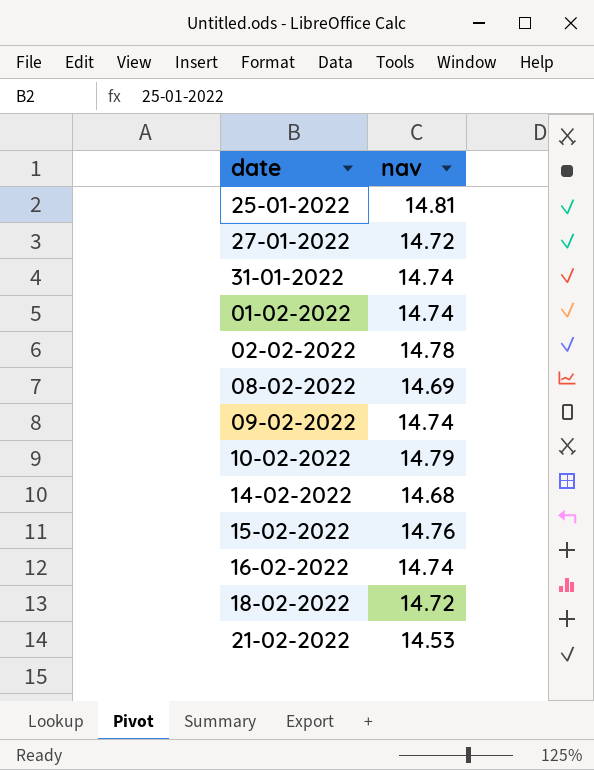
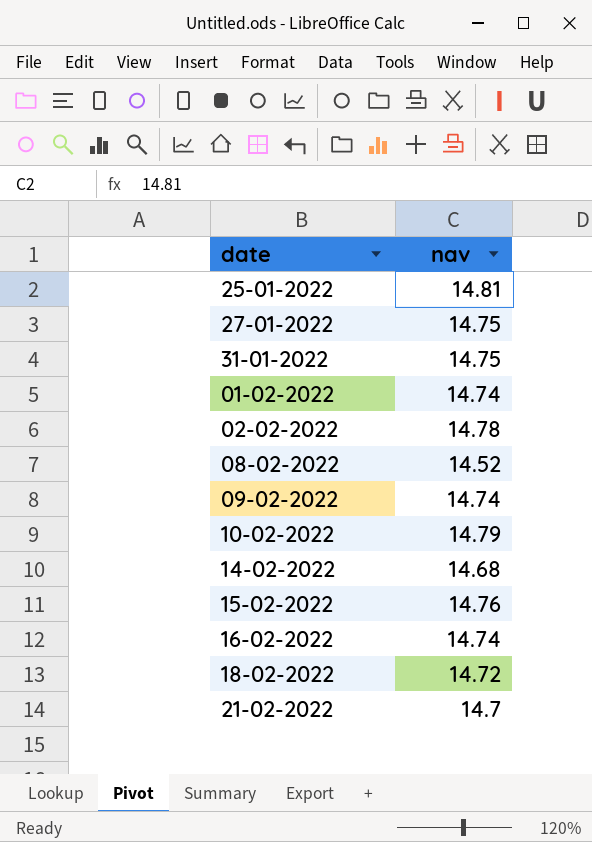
27-01-2022 | nav: 14.72 -> 14.75
31-01-2022 | nav: 14.74 -> 14.75
08-02-2022 | nav: 14.69 -> 14.52
21-02-2022 | nav: 14.53 -> 14.7

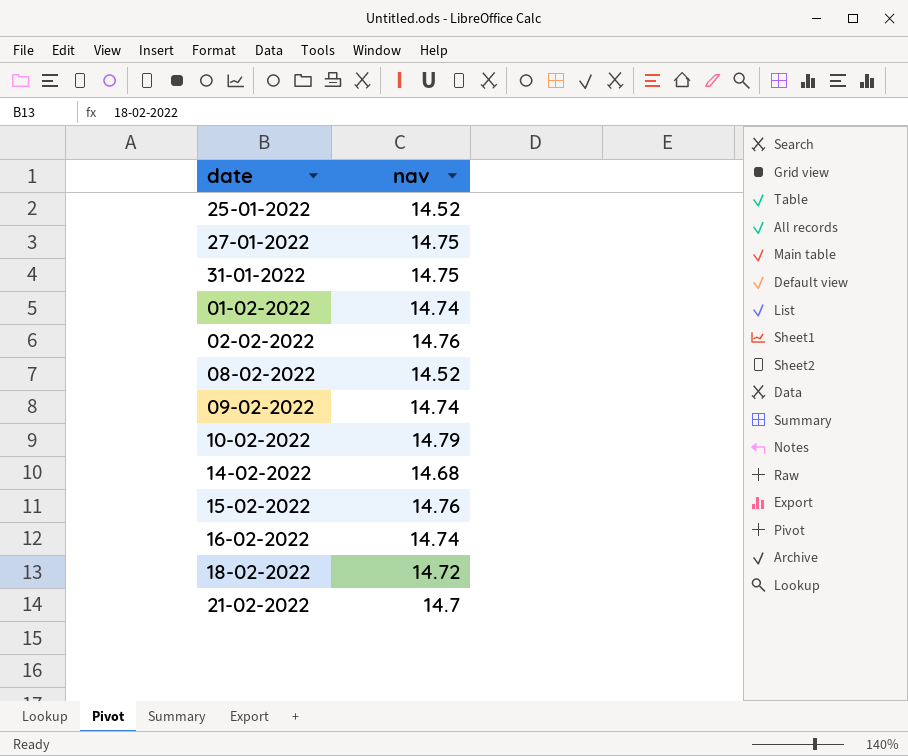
25-01-2022 | nav: 14.81 -> 14.52
02-02-2022 | nav: 14.78 -> 14.76

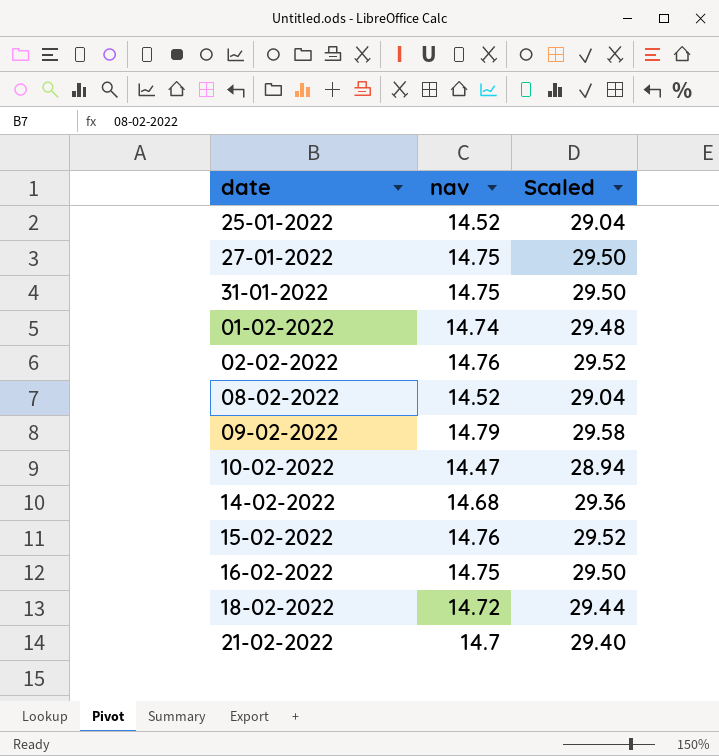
column Scaled | formula: none -> [nav] * 2
09-02-2022 | nav: 14.74 -> 14.79
10-02-2022 | nav: 14.79 -> 14.47
16-02-2022 | nav: 14.74 -> 14.75

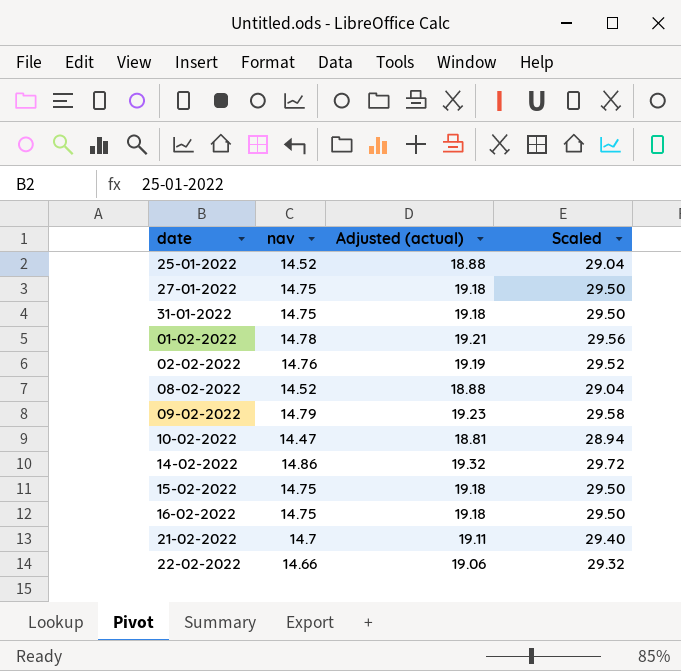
column Adjusted (actual) | formula: none -> [nav] * 1.3
row 18-02-2022: 14.72 | 29.44 -> none
01-02-2022 | nav: 14.74 -> 14.78
01-02-2022 | Scaled: 29.48 -> 29.56
14-02-2022 | nav: 14.68 -> 14.86
14-02-2022 | Scaled: 29.36 -> 29.72
15-02-2022 | nav: 14.76 -> 14.75
15-02-2022 | Scaled: 29.52 -> 29.50
row 22-02-2022: none -> 14.66 | 19.06 | 29.32

